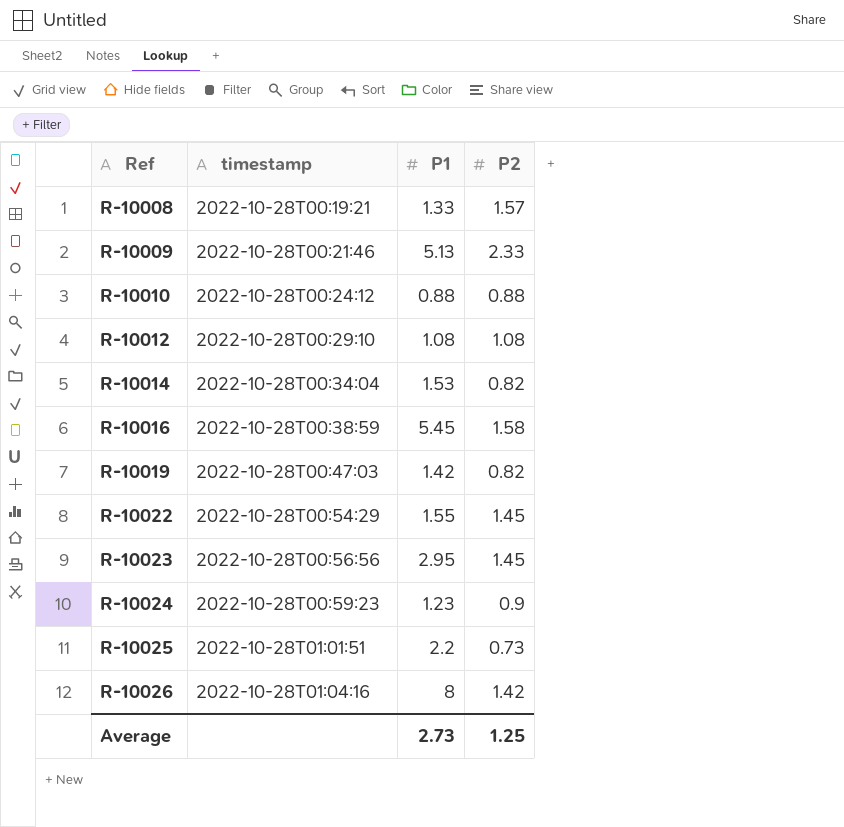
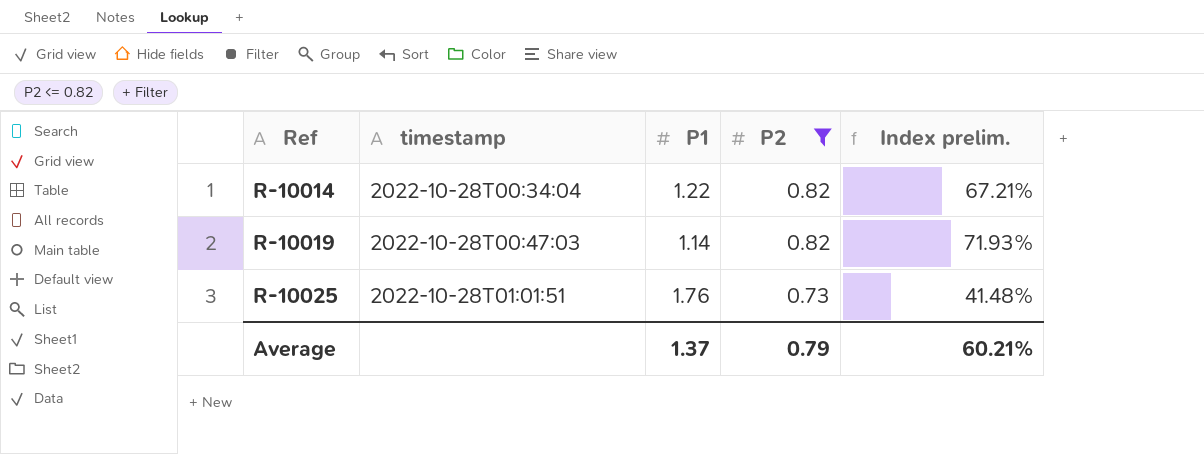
filter: none -> P2 <= 0.82
column Index prelim. | formula: none -> [P2] / [P1]
R-10014 | P1: 1.53 -> 1.22
R-10019 | P1: 1.42 -> 1.14
R-10025 | P1: 2.2 -> 1.76
Average | P1: 2.73 -> 1.37
Average | P2: 1.25 -> 0.79

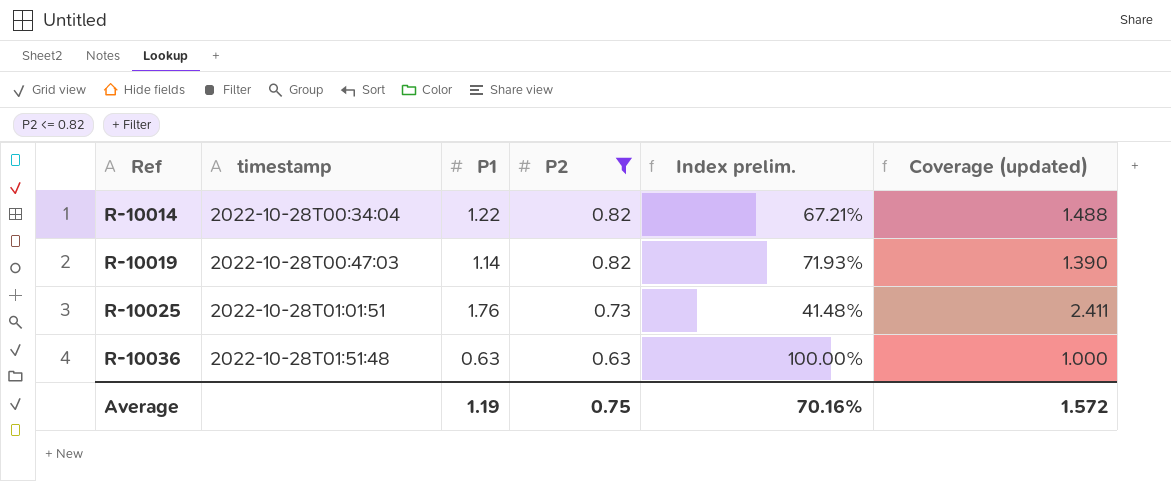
column Coverage (updated) | formula: none -> [P1] / [P2]
row R-10036: none -> 2022-10-28T01:51:48 | 0.63 | 0.63 | 100.00% | 1.000
Average | P1: 1.37 -> 1.19
Average | P2: 0.79 -> 0.75
Average | Index prelim.: 60.21% -> 70.16%

